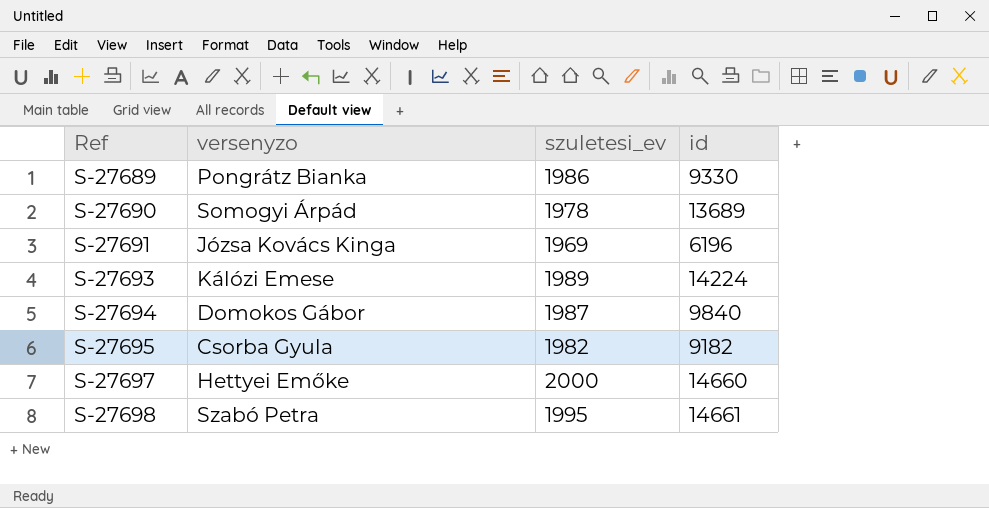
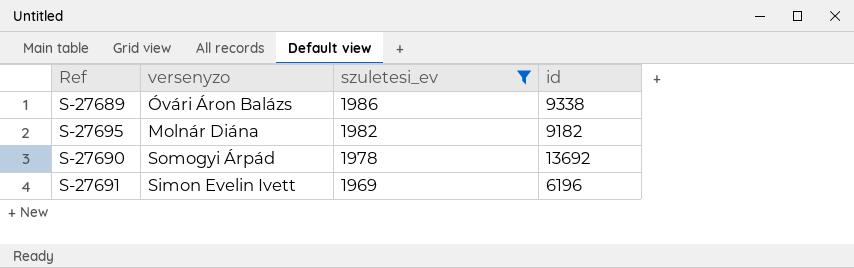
filter: none -> szuletesi_ev <= 1986
row order: Ref ascending -> szuletesi_ev descending
S-27689 | versenyzo: Pongrátz Bianka -> Óvári Áron Balázs
S-27689 | id: 9330 -> 9338
S-27695 | versenyzo: Csorba Gyula -> Molnár Diána
S-27690 | id: 13689 -> 13692
S-27691 | versenyzo: Józsa Kovács Kinga -> Simon Evelin Ivett

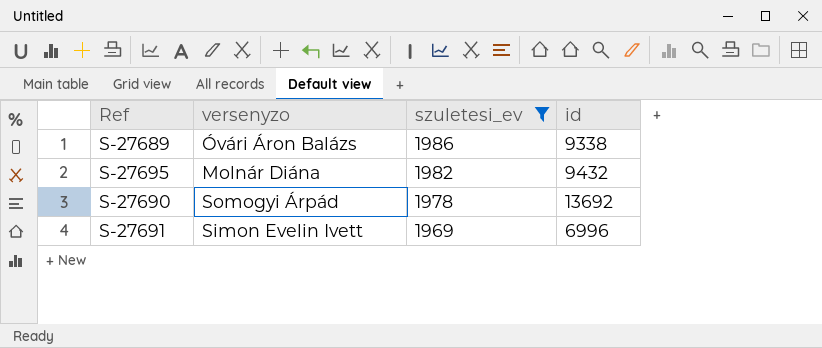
S-27695 | id: 9182 -> 9432
S-27691 | id: 6196 -> 6996

